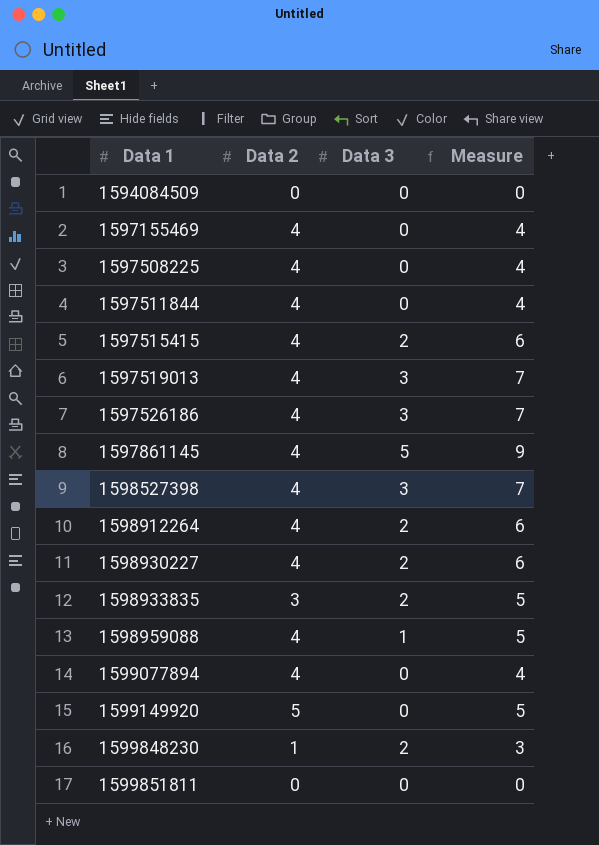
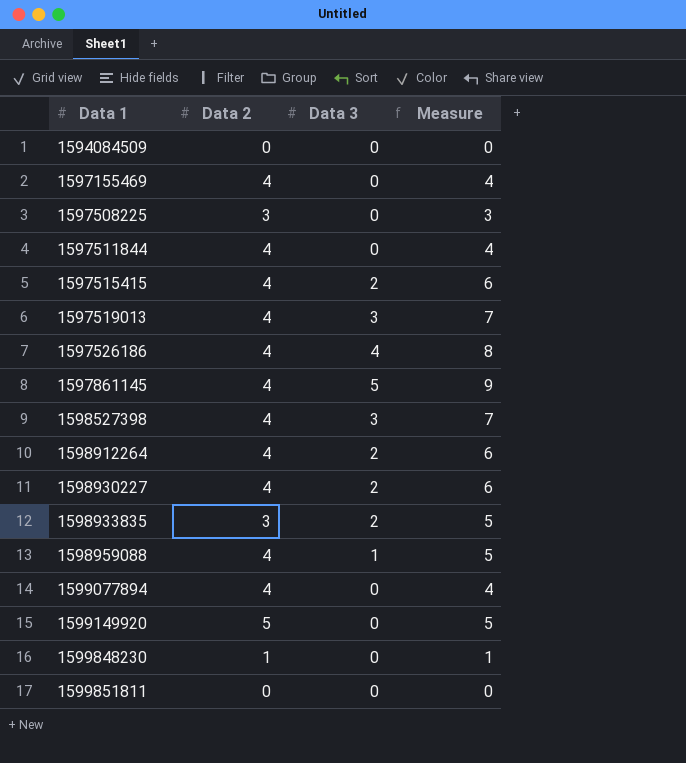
1597508225 | Data 2: 4 -> 3
1597508225 | Measure: 4 -> 3
1597526186 | Data 3: 3 -> 4
1597526186 | Measure: 7 -> 8
1599848230 | Data 3: 2 -> 0
1599848230 | Measure: 3 -> 1

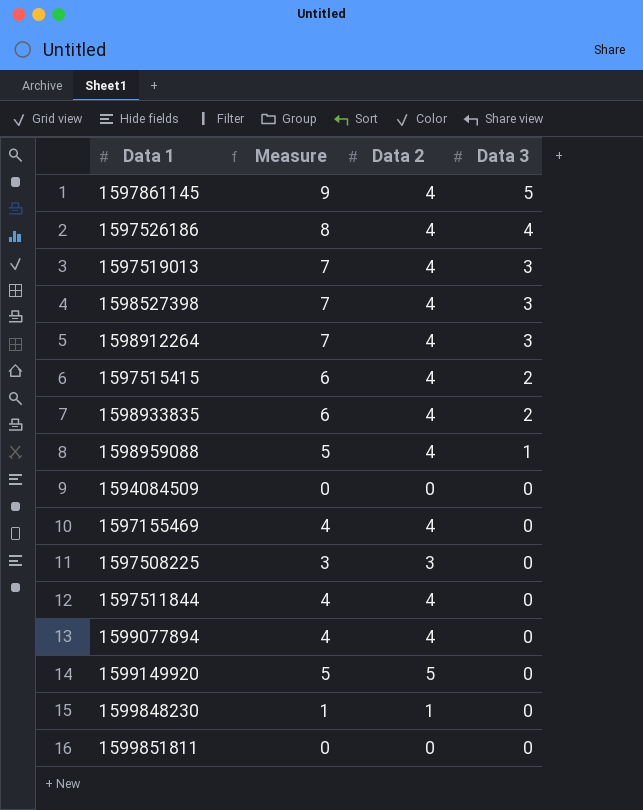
row order: Data 1 ascending -> Data 3 descending
column Measure | position: 4 -> 2
row 1598930227: 4 | 2 | 6 -> none
1598912264 | Measure: 6 -> 7
1598912264 | Data 3: 2 -> 3
1598933835 | Measure: 5 -> 6
1598933835 | Data 2: 3 -> 4

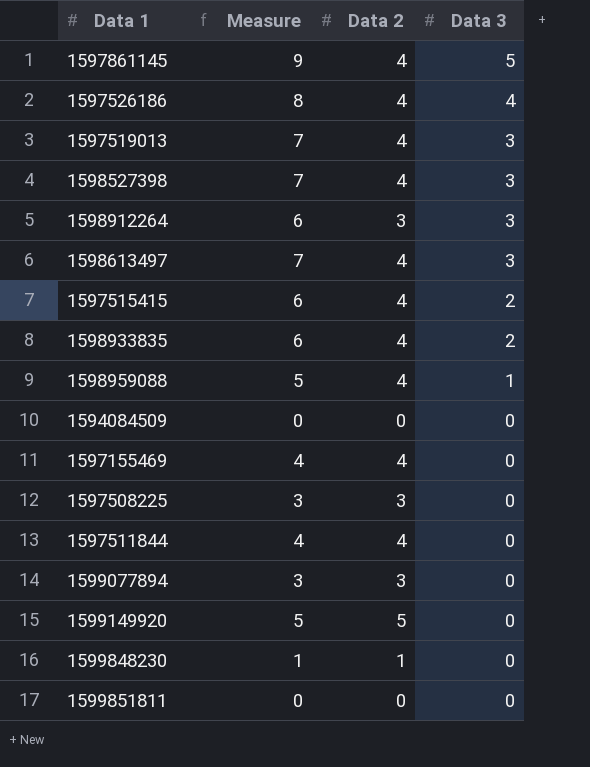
1598912264 | Measure: 7 -> 6
1598912264 | Data 2: 4 -> 3
row 1598613497: none -> 7 | 4 | 3
1599077894 | Measure: 4 -> 3
1599077894 | Data 2: 4 -> 3

